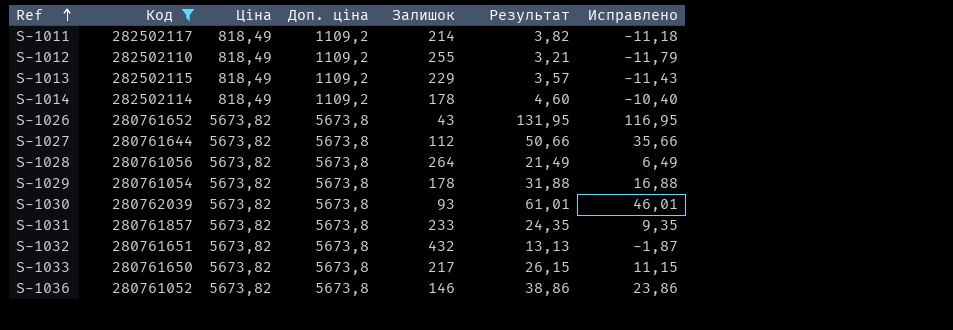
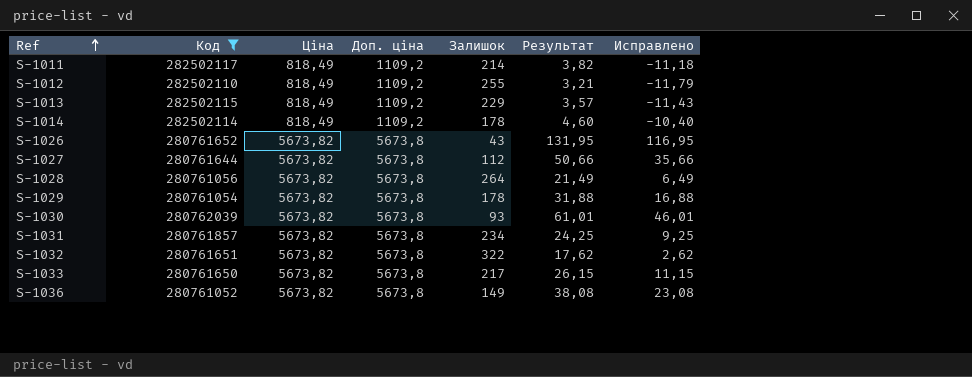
S-1031 | Залишок: 233 -> 234
S-1031 | Результат: 24,35 -> 24,25
S-1031 | Исправлено: 9,35 -> 9,25
S-1032 | Залишок: 432 -> 322
S-1032 | Результат: 13,13 -> 17,62
S-1032 | Исправлено: -1,87 -> 2,62
S-1036 | Залишок: 146 -> 149
S-1036 | Результат: 38,86 -> 38,08
S-1036 | Исправлено: 23,86 -> 23,08

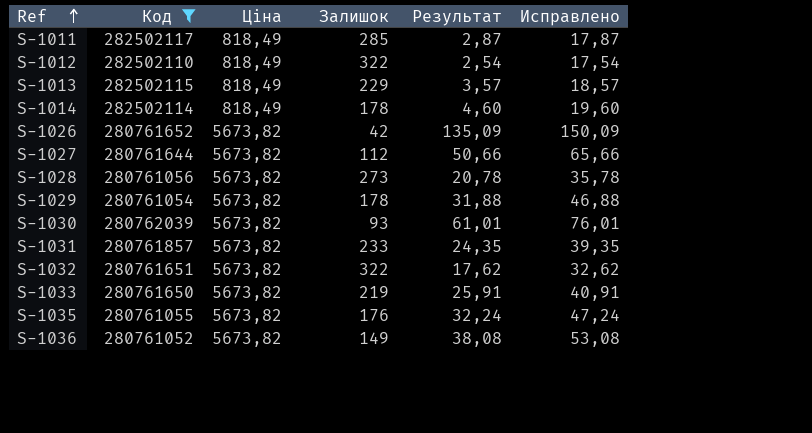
column Доп. ціна | position: 4 -> none
column Исправлено | formula: [Результат] - 15 -> [Результат] + 15
S-1011 | Залишок: 214 -> 285
S-1011 | Результат: 3,82 -> 2,87
S-1012 | Залишок: 255 -> 322
S-1012 | Результат: 3,21 -> 2,54
S-1026 | Залишок: 43 -> 42
S-1026 | Результат: 131,95 -> 135,09
S-1028 | Залишок: 264 -> 273
S-1028 | Результат: 21,49 -> 20,78
S-1031 | Залишок: 234 -> 233
S-1031 | Результат: 24,25 -> 24,35
S-1033 | Залишок: 217 -> 219
S-1033 | Результат: 26,15 -> 25,91
row S-1035: none -> 280761055 | 5673,82 | 176 | 32,24 | 47,24

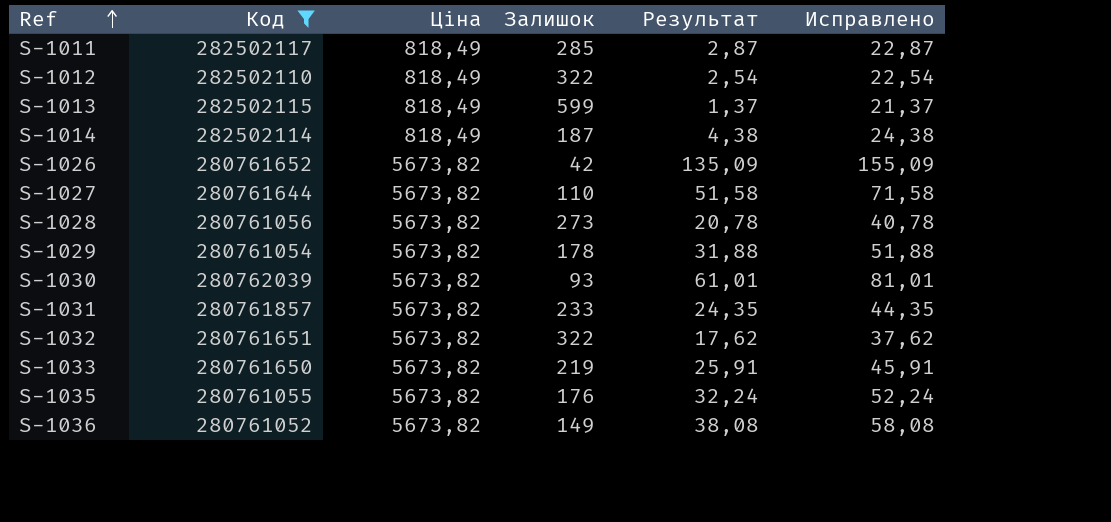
column Исправлено | formula: [Результат] + 15 -> [Результат] + 20
S-1013 | Залишок: 229 -> 599
S-1013 | Результат: 3,57 -> 1,37
S-1014 | Залишок: 178 -> 187
S-1014 | Результат: 4,60 -> 4,38
S-1027 | Залишок: 112 -> 110
S-1027 | Результат: 50,66 -> 51,58

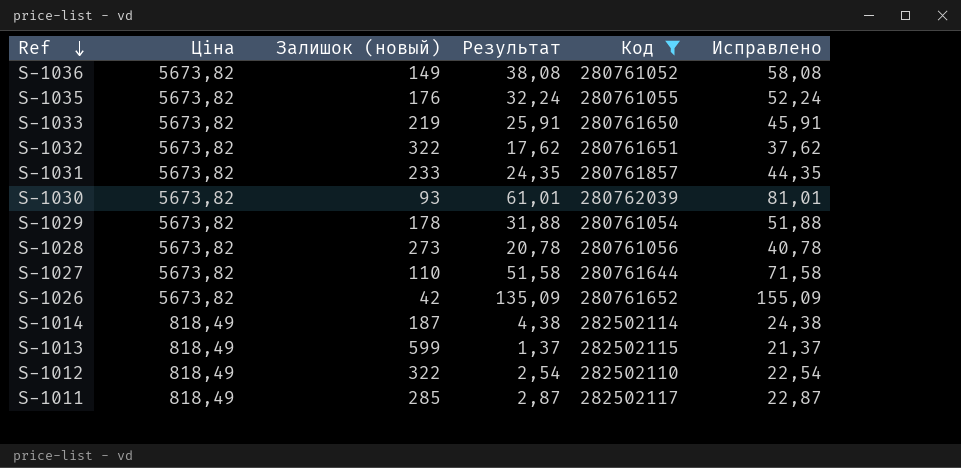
row order: Ref ascending -> Ref descending
column name: Залишок -> Залишок (новый)
column Код | position: 2 -> 5

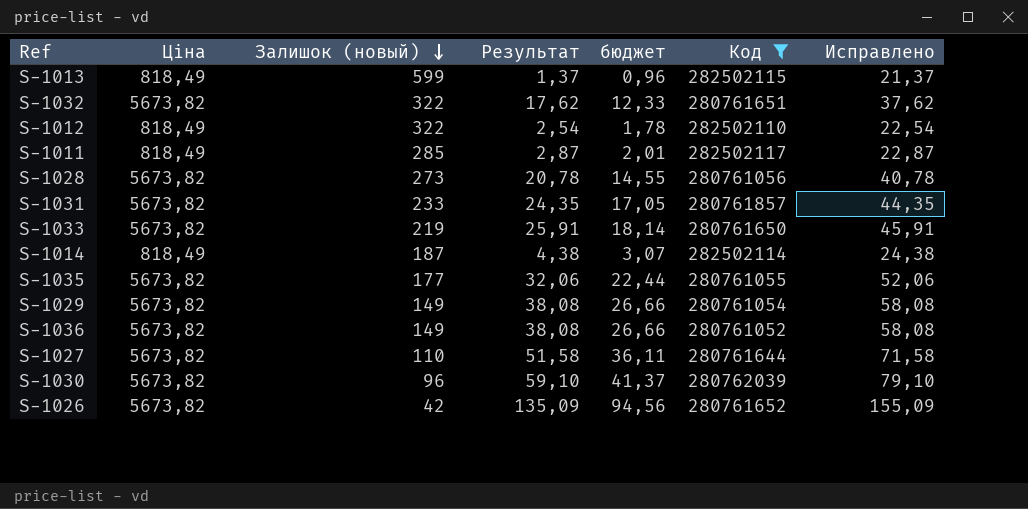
row order: Ref descending -> Залишок (новый) descending
column бюджет | formula: none -> [Результат] * 0,7
S-1035 | Залишок (новый): 176 -> 177
S-1035 | Результат: 32,24 -> 32,06
S-1035 | Исправлено: 52,24 -> 52,06
S-1029 | Залишок (новый): 178 -> 149
S-1029 | Результат: 31,88 -> 38,08
S-1029 | Исправлено: 51,88 -> 58,08
S-1030 | Залишок (новый): 93 -> 96
S-1030 | Результат: 61,01 -> 59,10
S-1030 | Исправлено: 81,01 -> 79,10

